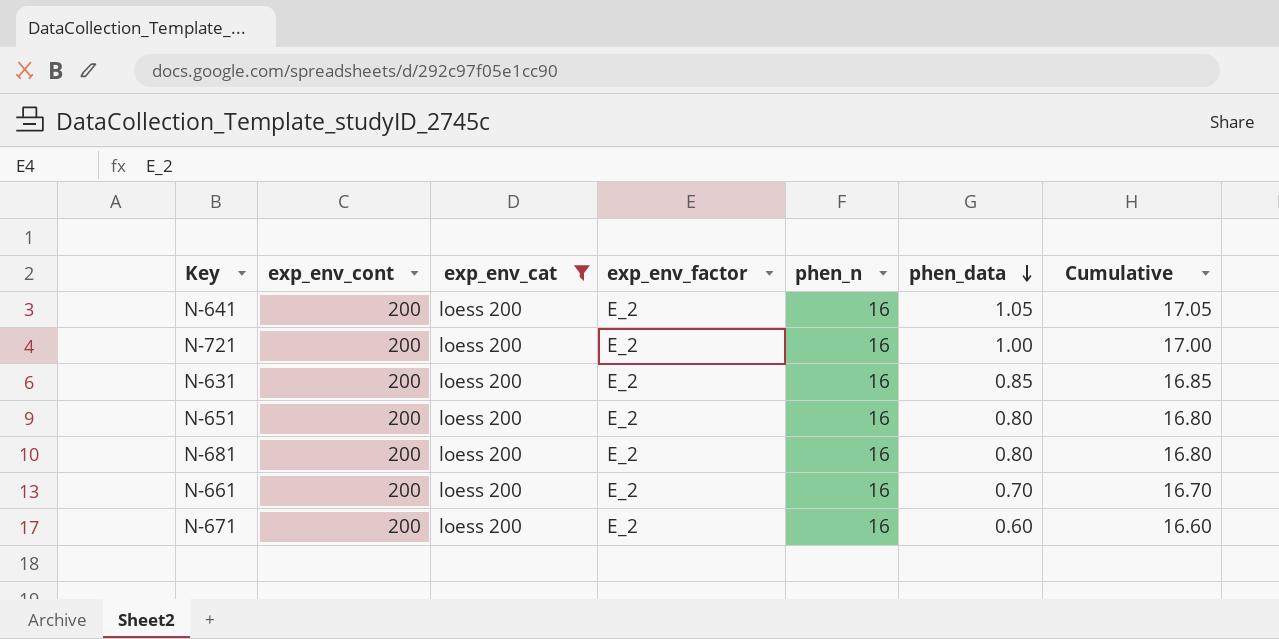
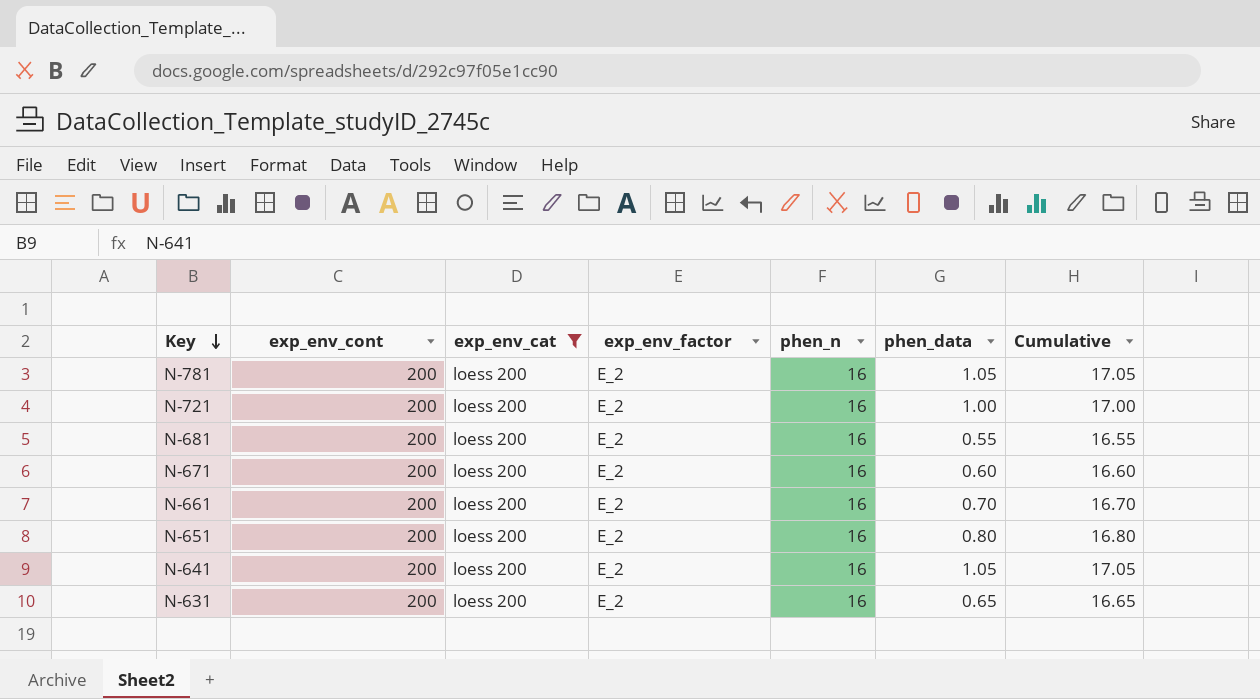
row order: phen_data descending -> Key descending
row N-781: none -> 200 | loess 200 | E_2 | 16 | 1.05 | 17.05
N-681 | phen_data: 0.80 -> 0.55
N-681 | Cumulative: 16.80 -> 16.55
N-631 | phen_data: 0.85 -> 0.65
N-631 | Cumulative: 16.85 -> 16.65

